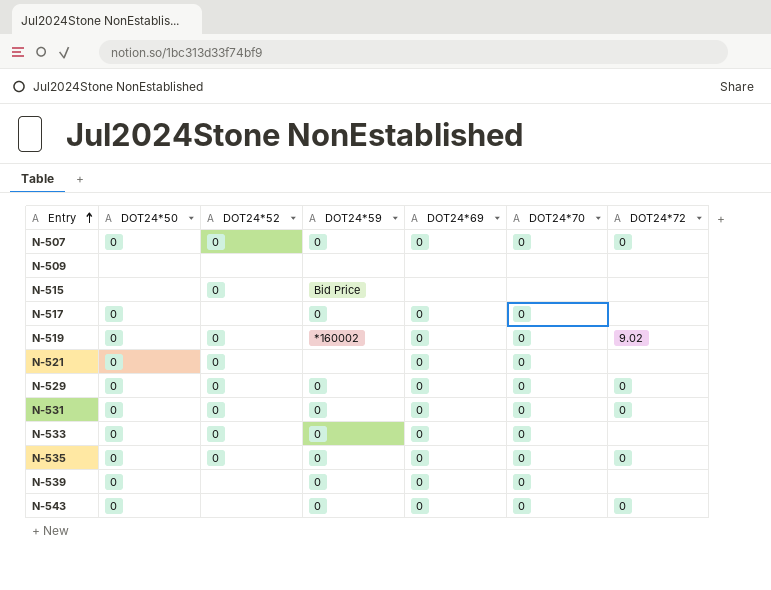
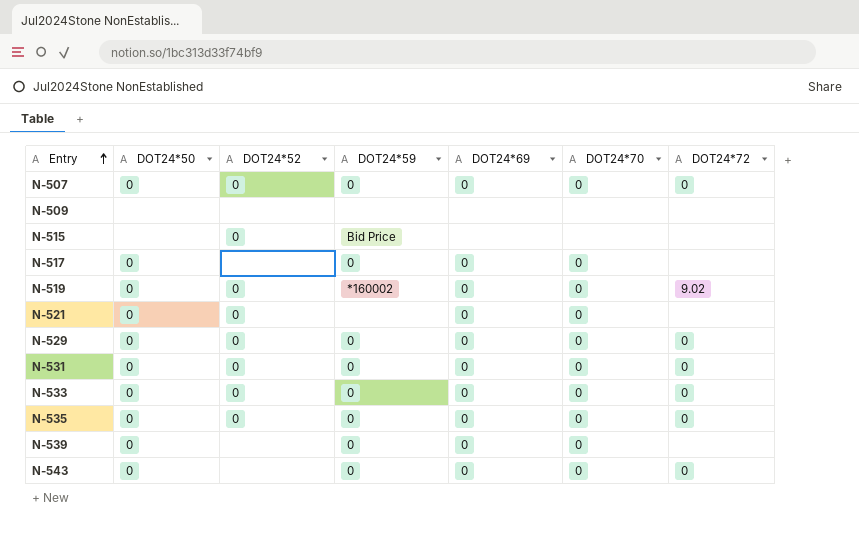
N-533 | DOT24*72: none -> 0

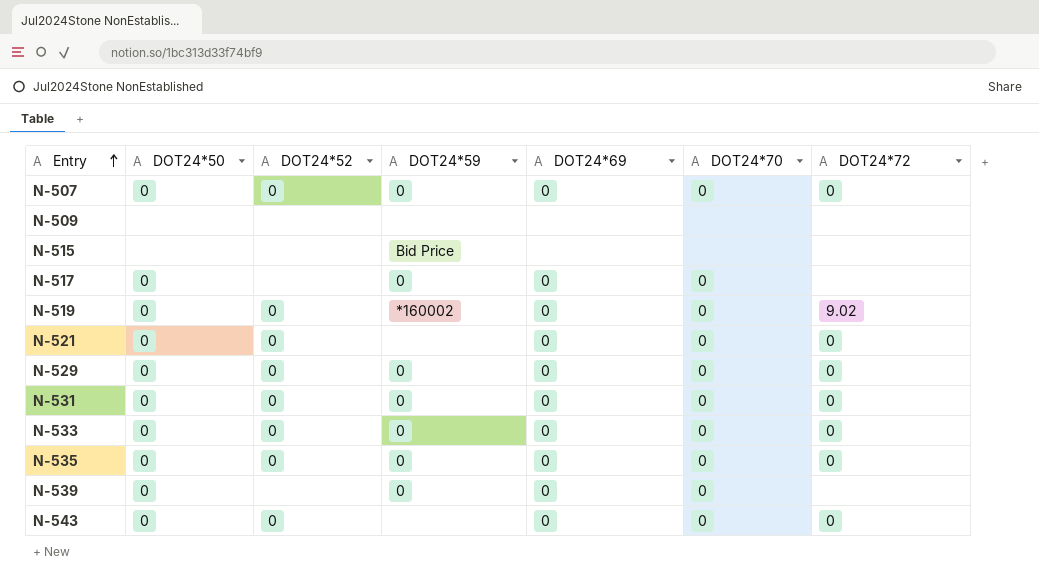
N-515 | DOT24*52: 0 -> none
N-521 | DOT24*72: none -> 0
N-543 | DOT24*52: none -> 0
N-543 | DOT24*59: 0 -> none

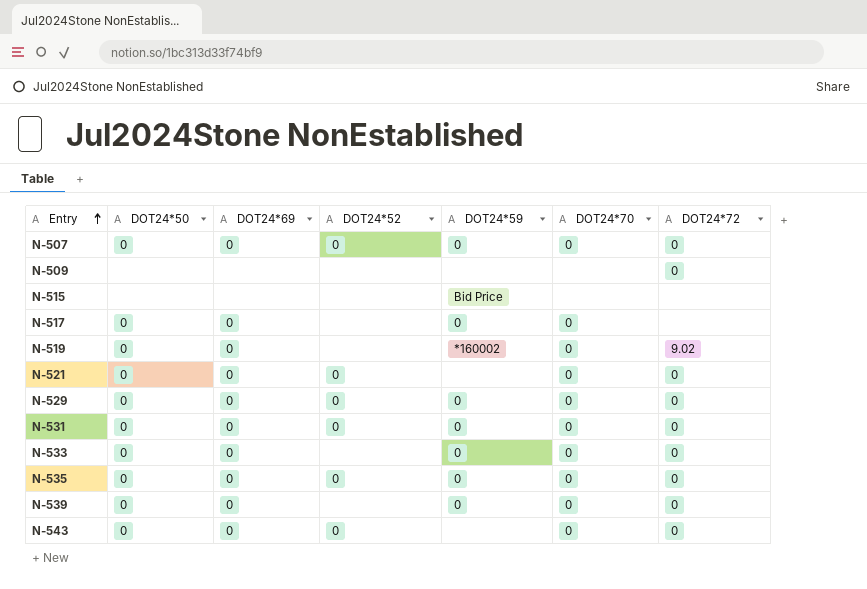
column DOT24*69 | position: 5 -> 3
N-509 | DOT24*72: none -> 0
N-519 | DOT24*52: 0 -> none
N-533 | DOT24*52: 0 -> none
N-539 | DOT24*72: none -> 0

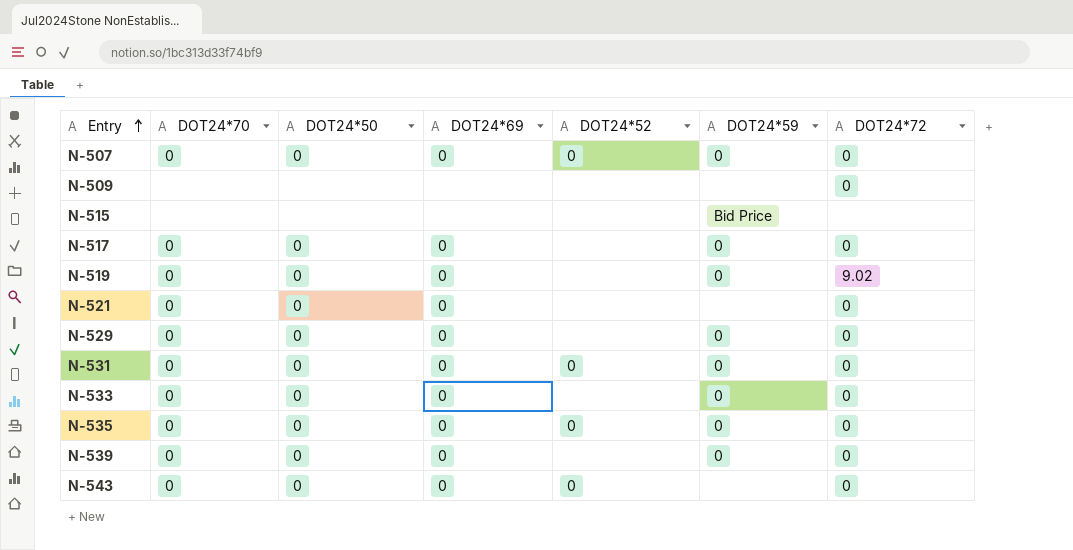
column DOT24*70 | position: 6 -> 2
N-517 | DOT24*72: none -> 0
N-519 | DOT24*59: *160002 -> 0
N-521 | DOT24*52: 0 -> none
N-529 | DOT24*52: 0 -> none

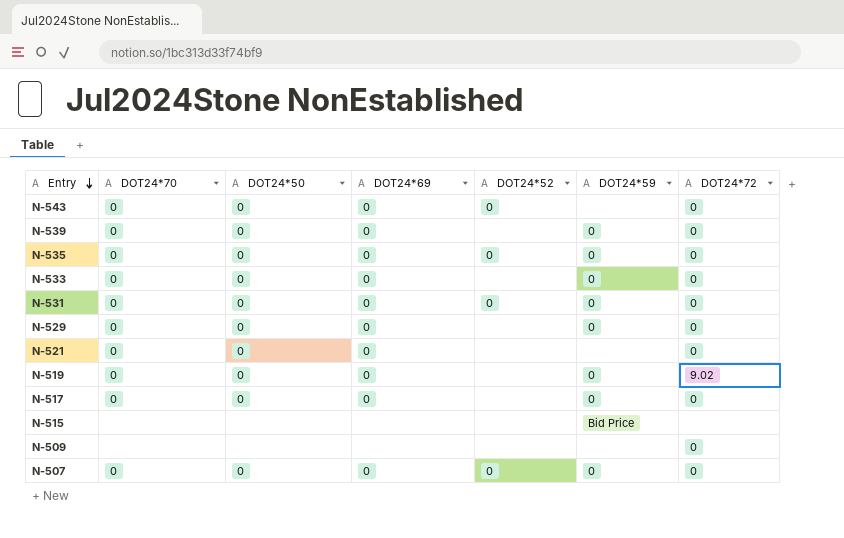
row order: Entry ascending -> Entry descending

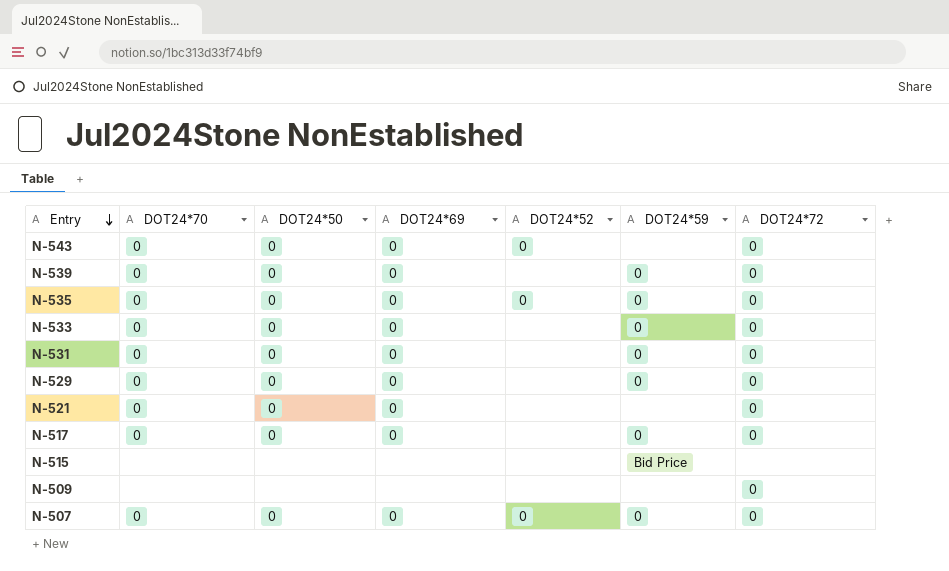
row N-519: 0 | 0 | 0 | none | 0 | 9.02 -> none
N-531 | DOT24*52: 0 -> none

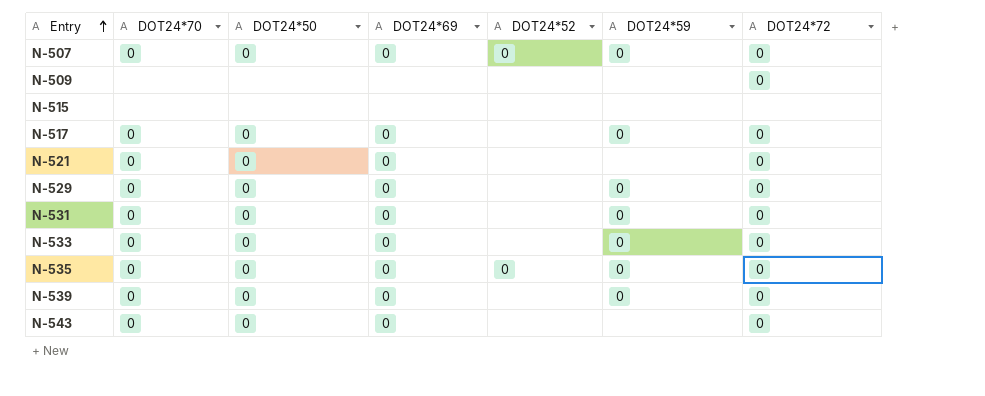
row order: Entry descending -> Entry ascending
N-515 | DOT24*59: Bid Price -> none
N-543 | DOT24*52: 0 -> none

